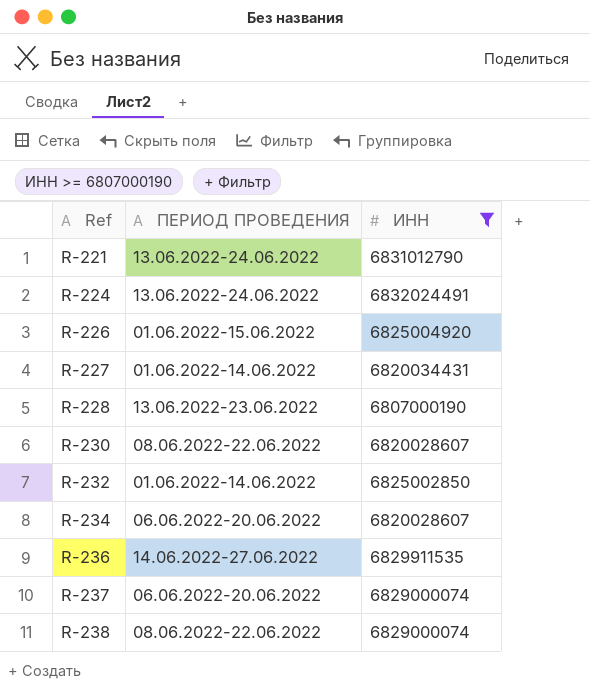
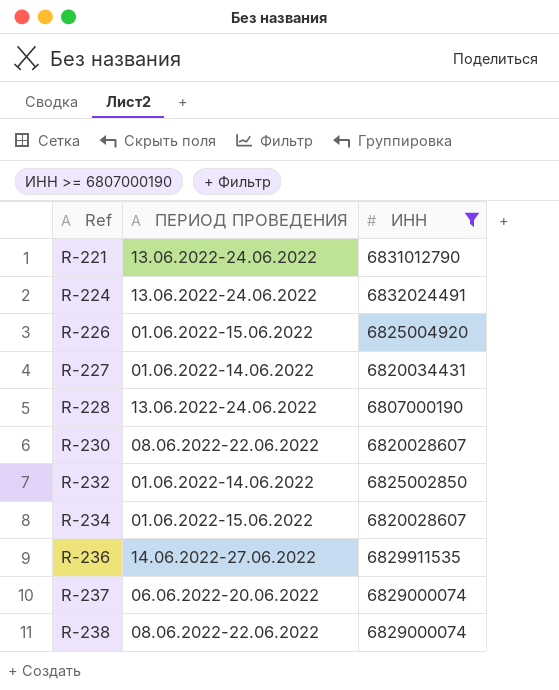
R-228 | ПЕРИОД ПРОВЕДЕНИЯ: 13.06.2022-23.06.2022 -> 13.06.2022-24.06.2022
R-234 | ПЕРИОД ПРОВЕДЕНИЯ: 06.06.2022-20.06.2022 -> 01.06.2022-15.06.2022

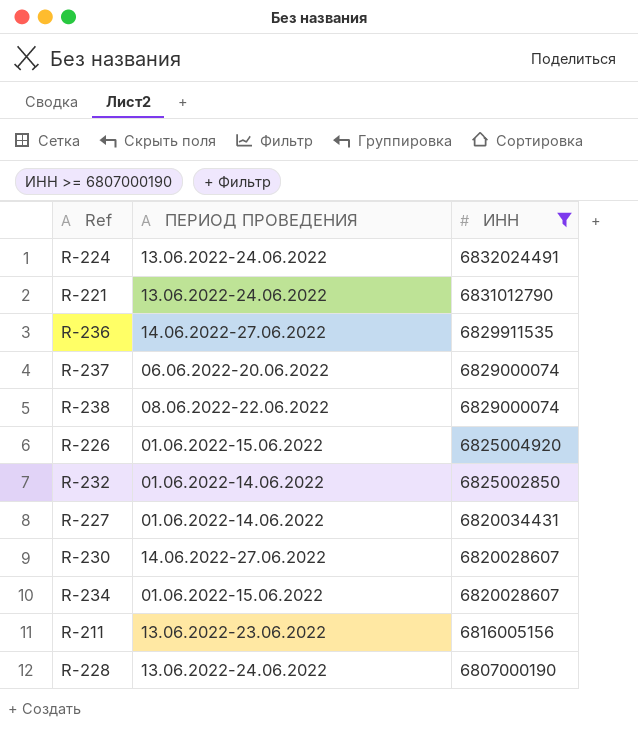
row order: Ref ascending -> ИНН descending
R-230 | ПЕРИОД ПРОВЕДЕНИЯ: 08.06.2022-22.06.2022 -> 14.06.2022-27.06.2022
row R-211: none -> 13.06.2022-23.06.2022 | 6816005156

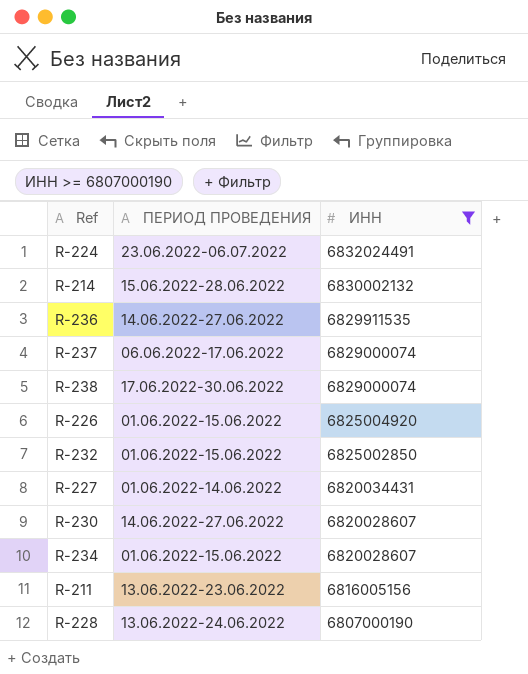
row R-221: 13.06.2022-24.06.2022 | 6831012790 -> none
R-224 | ПЕРИОД ПРОВЕДЕНИЯ: 13.06.2022-24.06.2022 -> 23.06.2022-06.07.2022
row R-214: none -> 15.06.2022-28.06.2022 | 6830002132
R-237 | ПЕРИОД ПРОВЕДЕНИЯ: 06.06.2022-20.06.2022 -> 06.06.2022-17.06.2022
R-238 | ПЕРИОД ПРОВЕДЕНИЯ: 08.06.2022-22.06.2022 -> 17.06.2022-30.06.2022
R-232 | ПЕРИОД ПРОВЕДЕНИЯ: 01.06.2022-14.06.2022 -> 01.06.2022-15.06.2022

